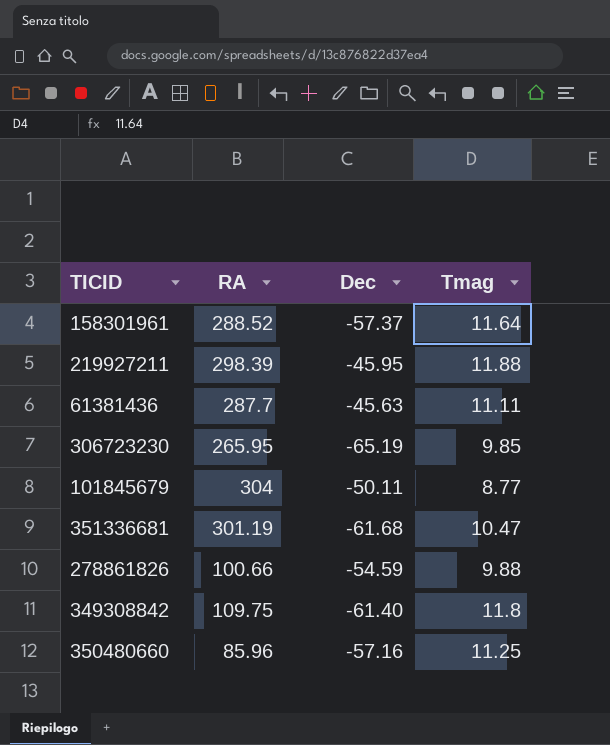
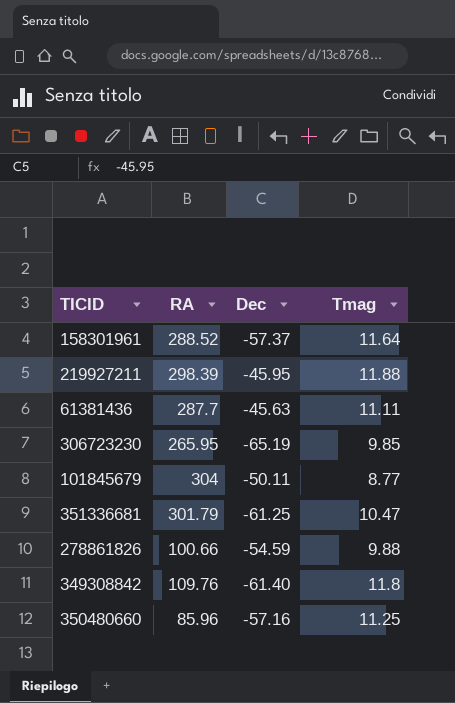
351336681 | RA: 301.19 -> 301.79
351336681 | Dec: -61.68 -> -61.25
349308842 | RA: 109.75 -> 109.76

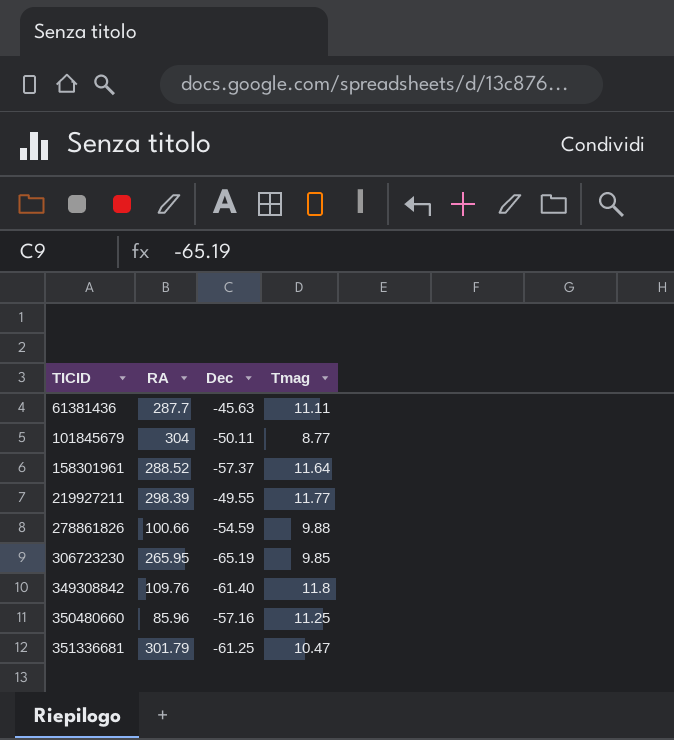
row order: none -> TICID ascending
219927211 | Dec: -45.95 -> -49.55
219927211 | Tmag: 11.88 -> 11.77

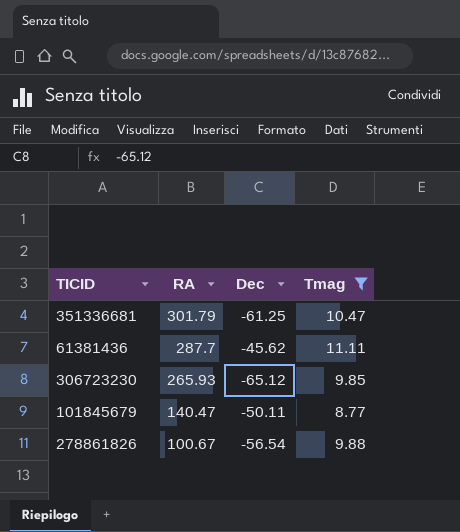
filter: none -> Tmag <= 11.11
row order: TICID ascending -> RA descending
61381436 | Dec: -45.63 -> -45.62
306723230 | RA: 265.95 -> 265.93
306723230 | Dec: -65.19 -> -65.12
101845679 | RA: 304 -> 140.47
278861826 | RA: 100.66 -> 100.67
278861826 | Dec: -54.59 -> -56.54

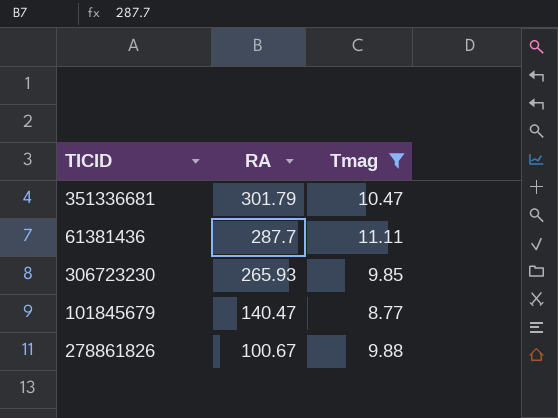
column Dec | position: 3 -> none

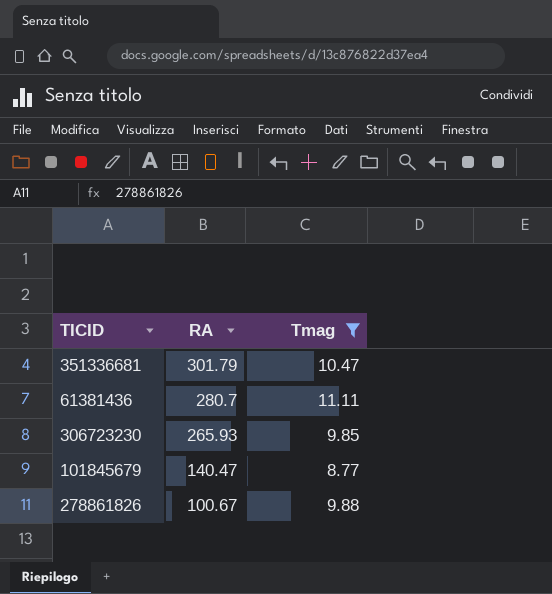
61381436 | RA: 287.7 -> 280.7

